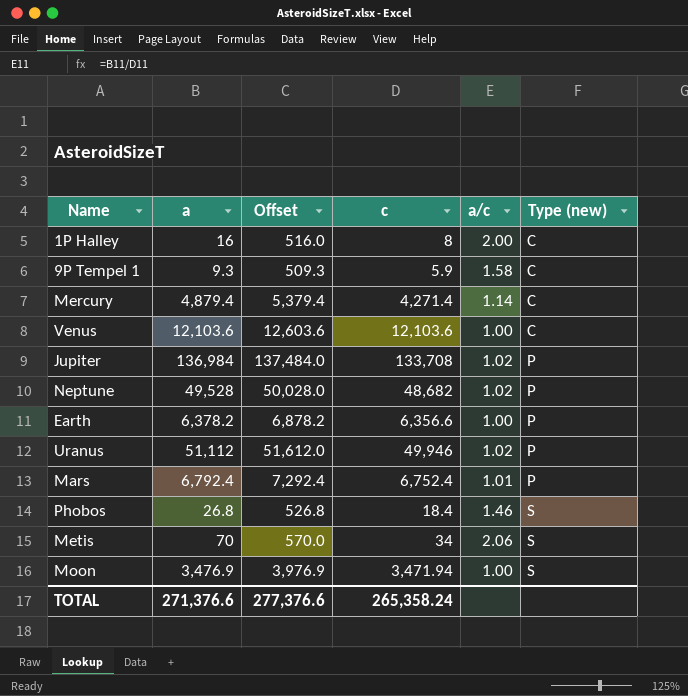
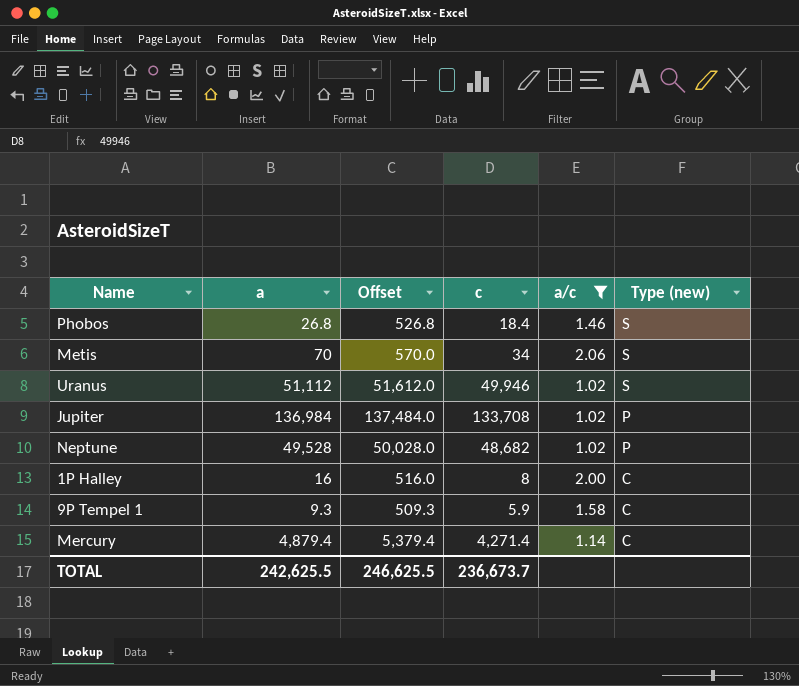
filter: none -> a/c >= 1.02
row order: Type (new) ascending -> Type (new) descending
Uranus | Type (new): P -> S
TOTAL | a: 271,376.6 -> 242,625.5
TOTAL | Offset: 277,376.6 -> 246,625.5
TOTAL | c: 265,358.24 -> 236,673.7

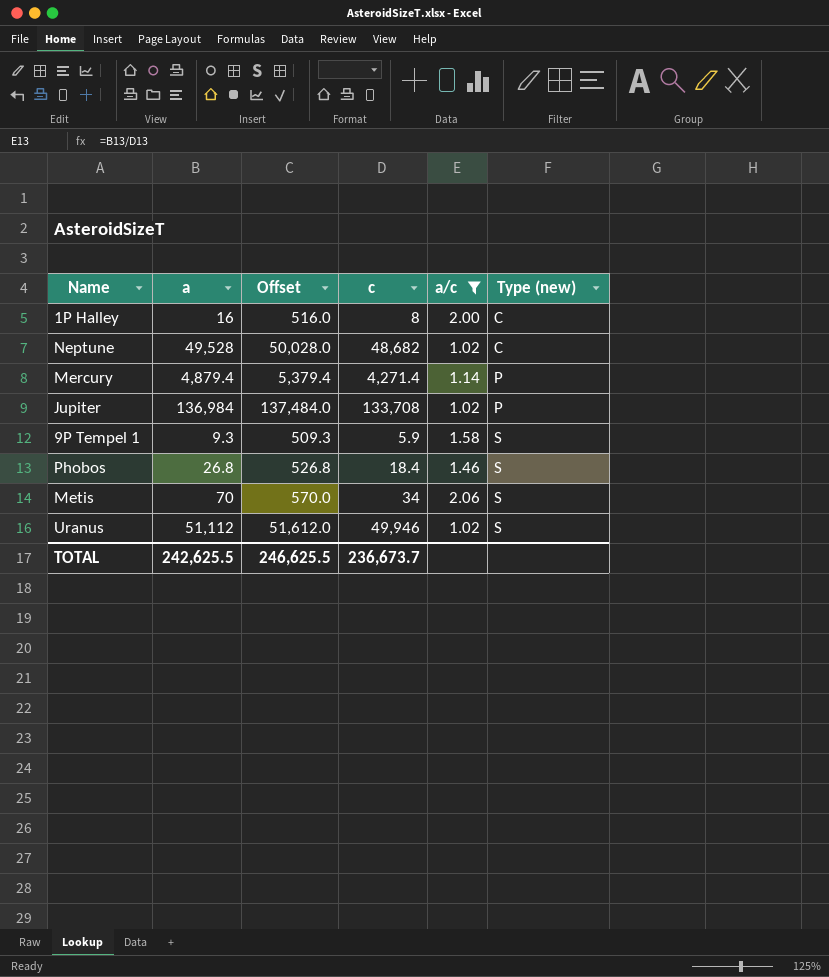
row order: Type (new) descending -> Type (new) ascending
Neptune | Type (new): P -> C
Mercury | Type (new): C -> P
9P Tempel 1 | Type (new): C -> S

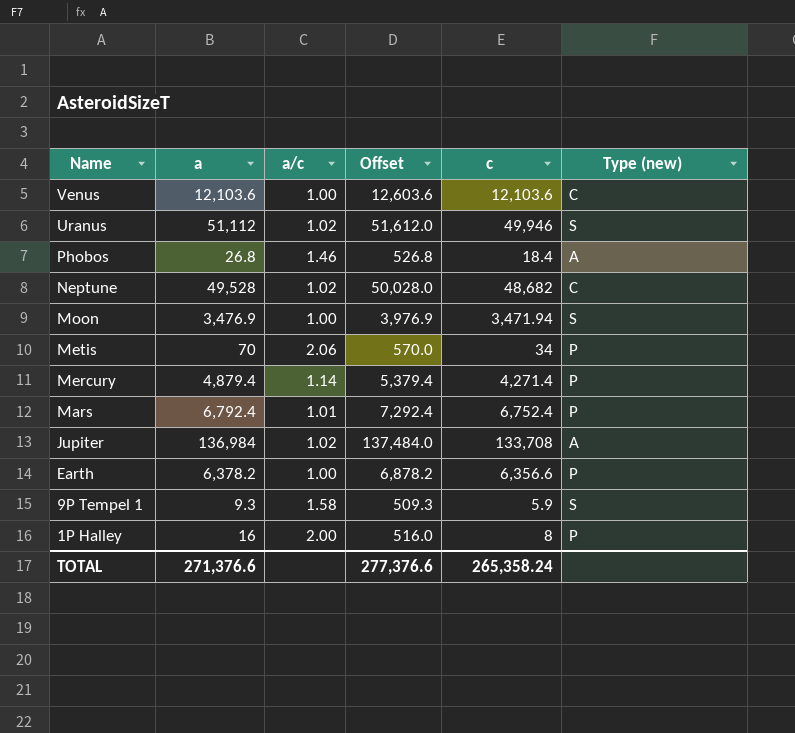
filter: a/c >= 1.02 -> none
row order: Type (new) ascending -> Name descending
column a/c | position: 5 -> 3
Phobos | Type (new): S -> A
Metis | Type (new): S -> P
Jupiter | Type (new): P -> A
1P Halley | Type (new): C -> P
TOTAL | a: 242,625.5 -> 271,376.6
TOTAL | Offset: 246,625.5 -> 277,376.6
TOTAL | c: 236,673.7 -> 265,358.24

